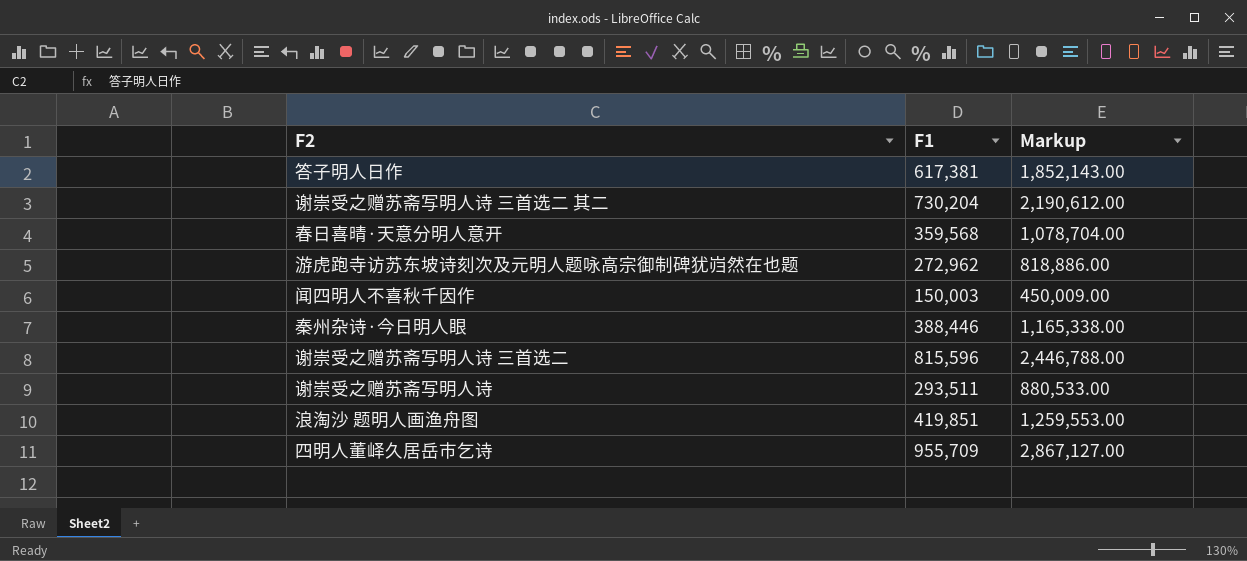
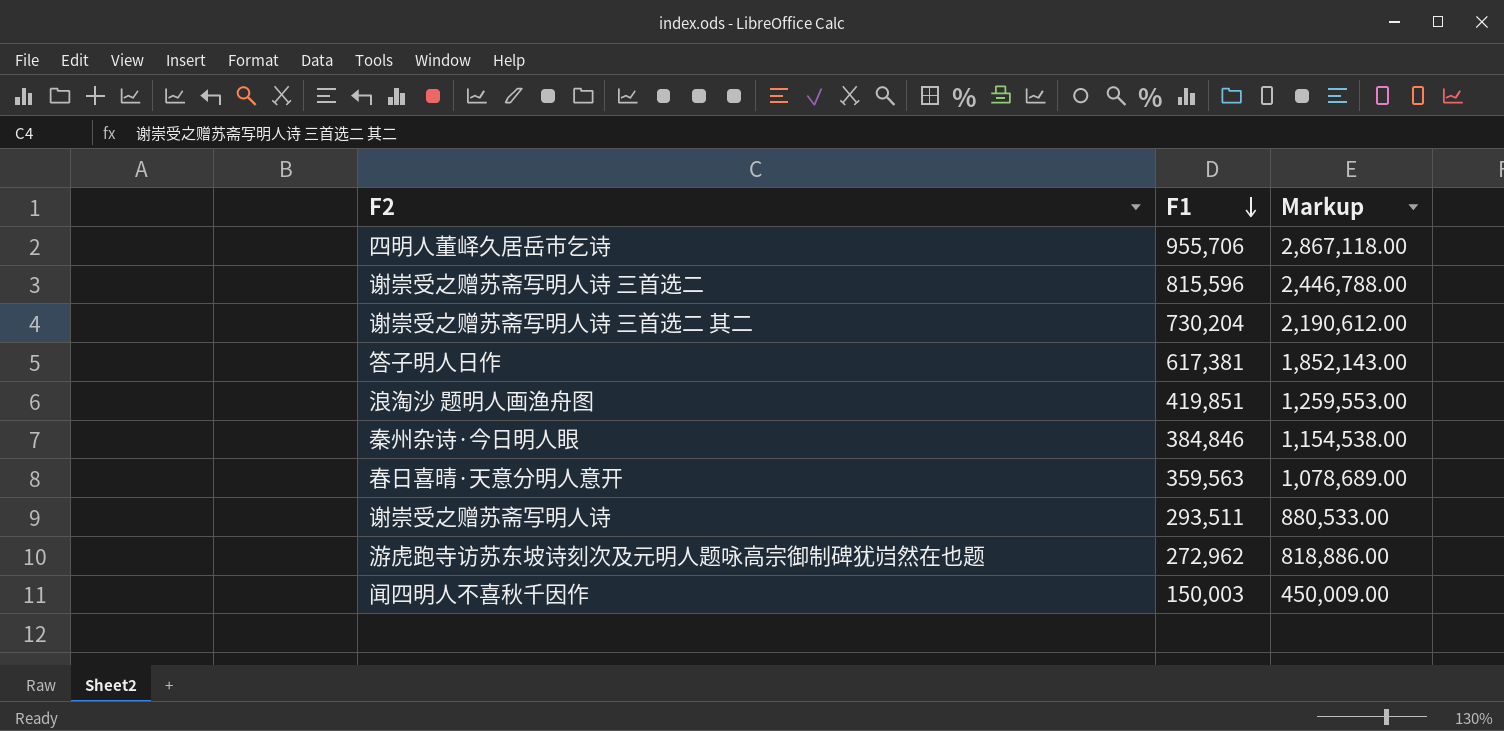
row order: none -> F1 descending
四明人董峄久居岳市乞诗 | F1: 955,709 -> 955,706
四明人董峄久居岳市乞诗 | Markup: 2,867,127.00 -> 2,867,118.00
秦州杂诗·今日明人眼 | F1: 388,446 -> 384,846
秦州杂诗·今日明人眼 | Markup: 1,165,338.00 -> 1,154,538.00
春日喜晴·天意分明人意开 | F1: 359,568 -> 359,563
春日喜晴·天意分明人意开 | Markup: 1,078,704.00 -> 1,078,689.00

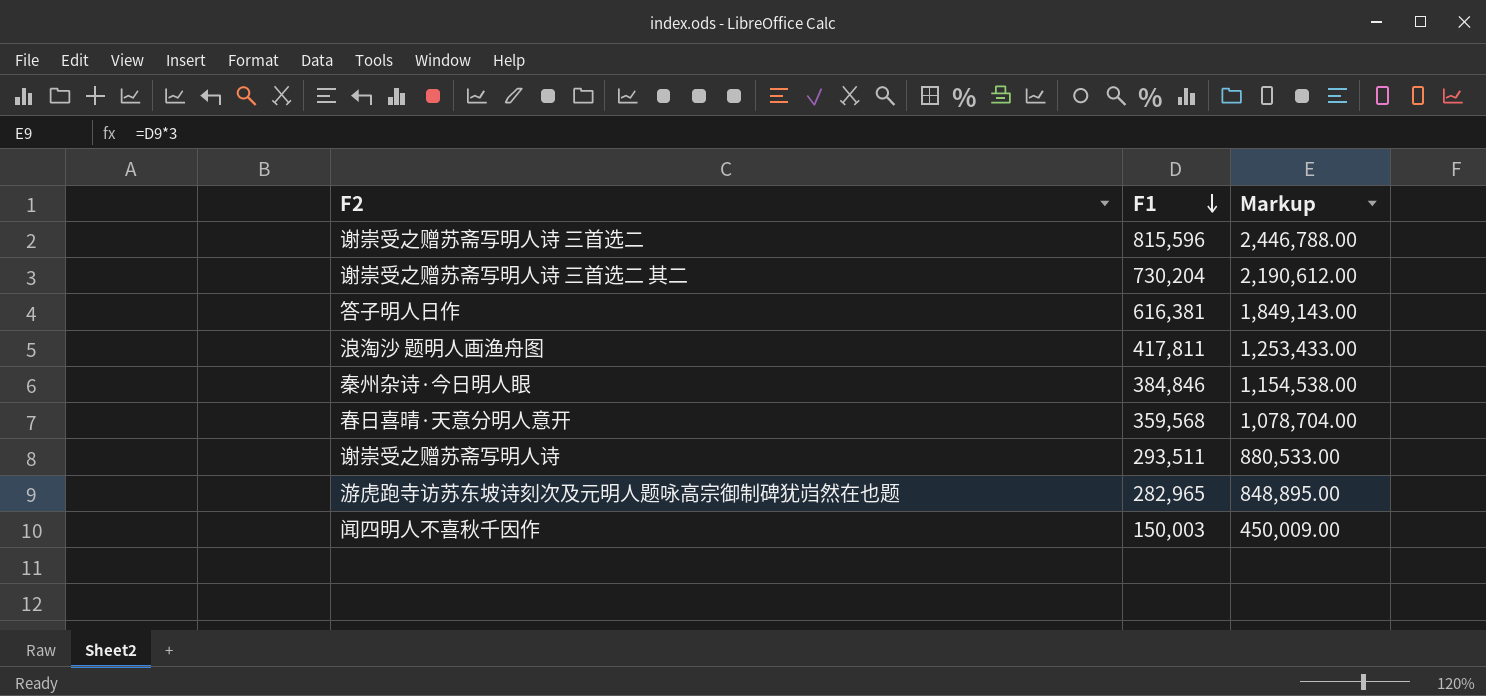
row 四明人董峄久居岳市乞诗: 955,706 | 2,867,118.00 -> none
答子明人日作 | F1: 617,381 -> 616,381
答子明人日作 | Markup: 1,852,143.00 -> 1,849,143.00
浪淘沙 题明人画渔舟图 | F1: 419,851 -> 417,811
浪淘沙 题明人画渔舟图 | Markup: 1,259,553.00 -> 1,253,433.00
春日喜晴·天意分明人意开 | F1: 359,563 -> 359,568
春日喜晴·天意分明人意开 | Markup: 1,078,689.00 -> 1,078,704.00
游虎跑寺访苏东坡诗刻次及元明人题咏高宗御制碑犹岿然在也题 | F1: 272,962 -> 282,965
游虎跑寺访苏东坡诗刻次及元明人题咏高宗御制碑犹岿然在也题 | Markup: 818,886.00 -> 848,895.00

